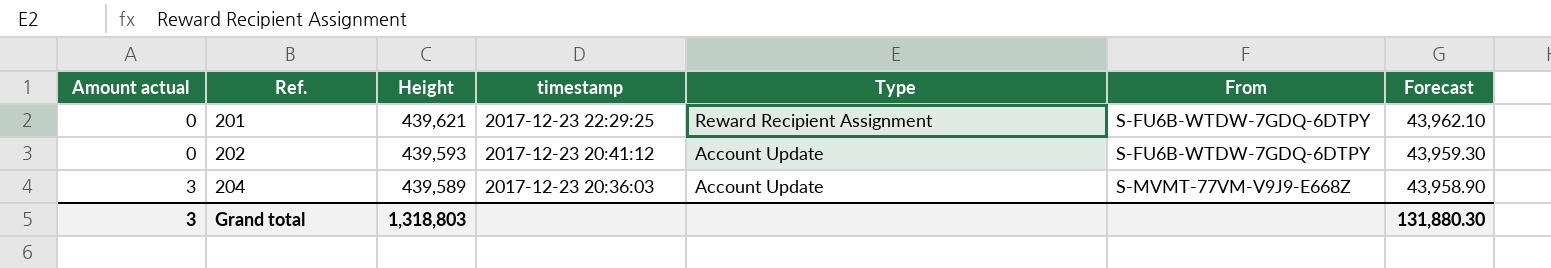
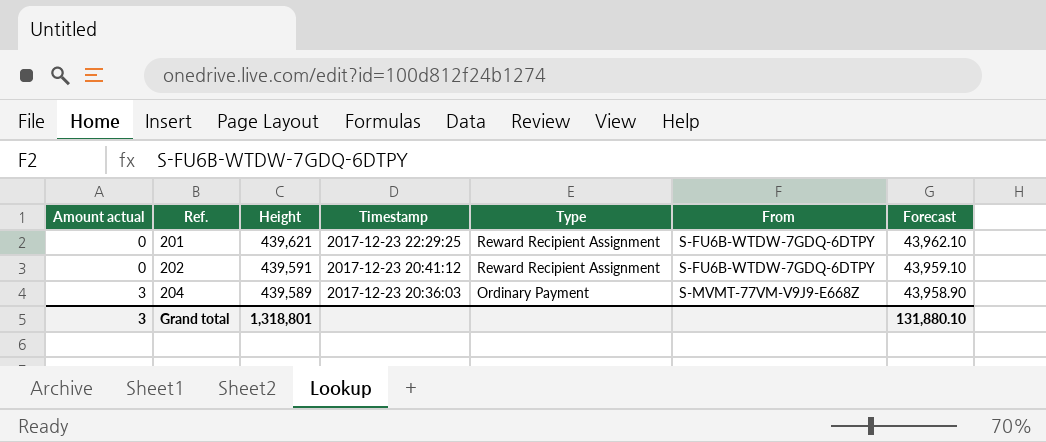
column name: timestamp -> Timestamp
202 | Height: 439,593 -> 439,591
202 | Type: Account Update -> Reward Recipient Assignment
202 | Forecast: 43,959.30 -> 43,959.10
204 | Type: Account Update -> Ordinary Payment
Grand total | Height: 1,318,803 -> 1,318,801
Grand total | Forecast: 131,880.30 -> 131,880.10

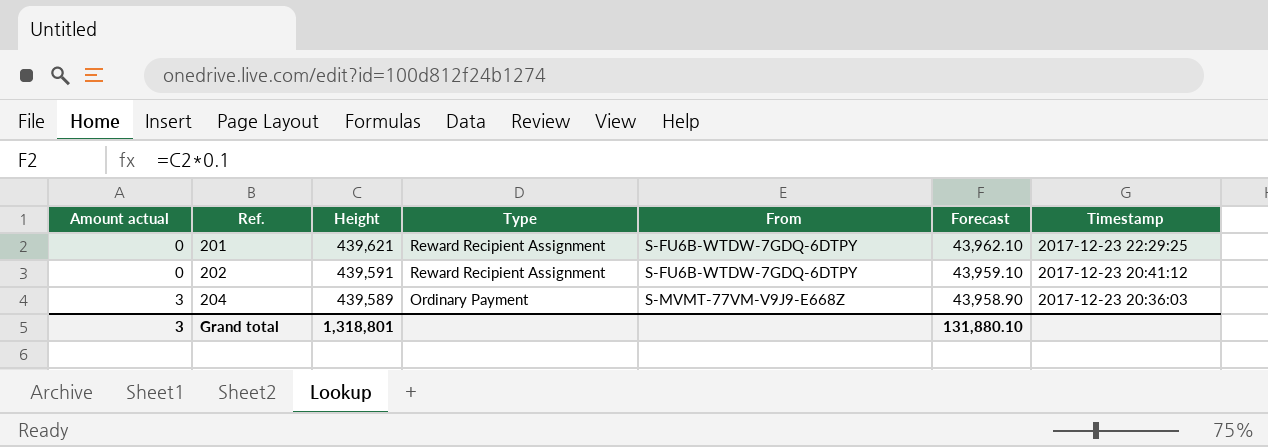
column Timestamp | position: 4 -> 7

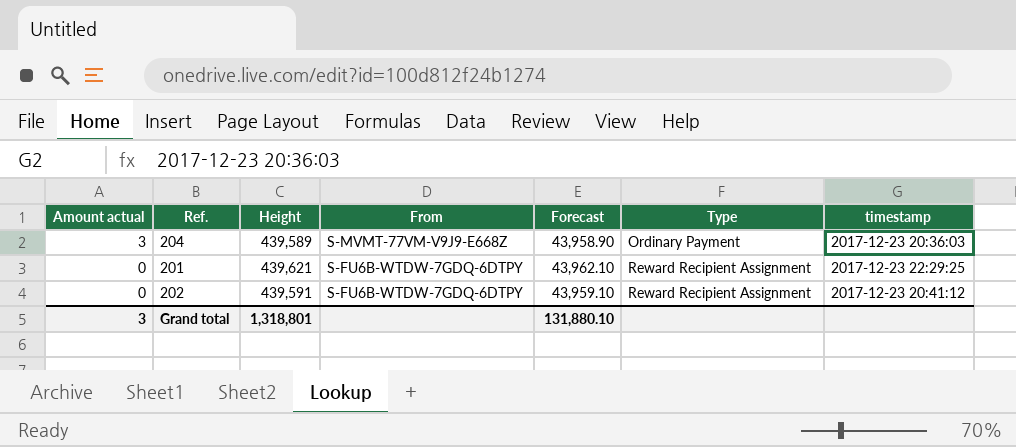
row order: Amount actual ascending -> Amount actual descending
column Type | position: 4 -> 6
column name: Timestamp -> timestamp

